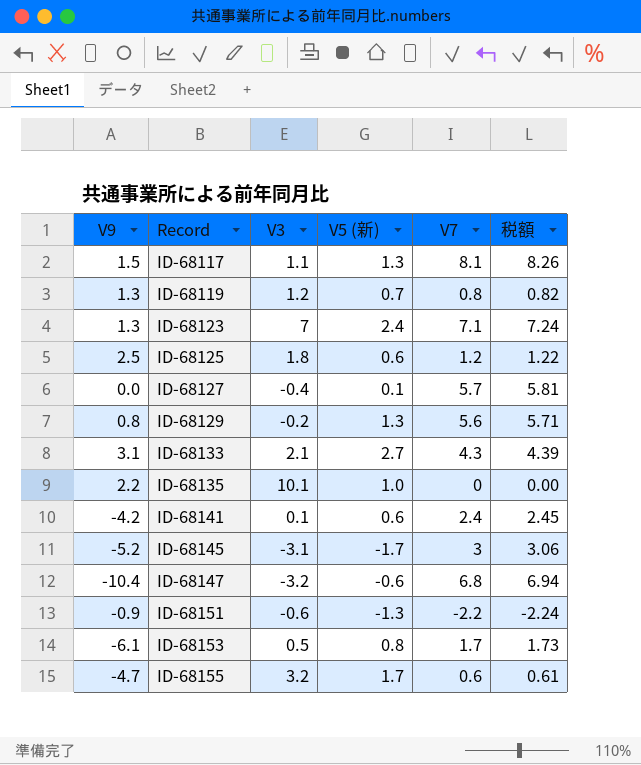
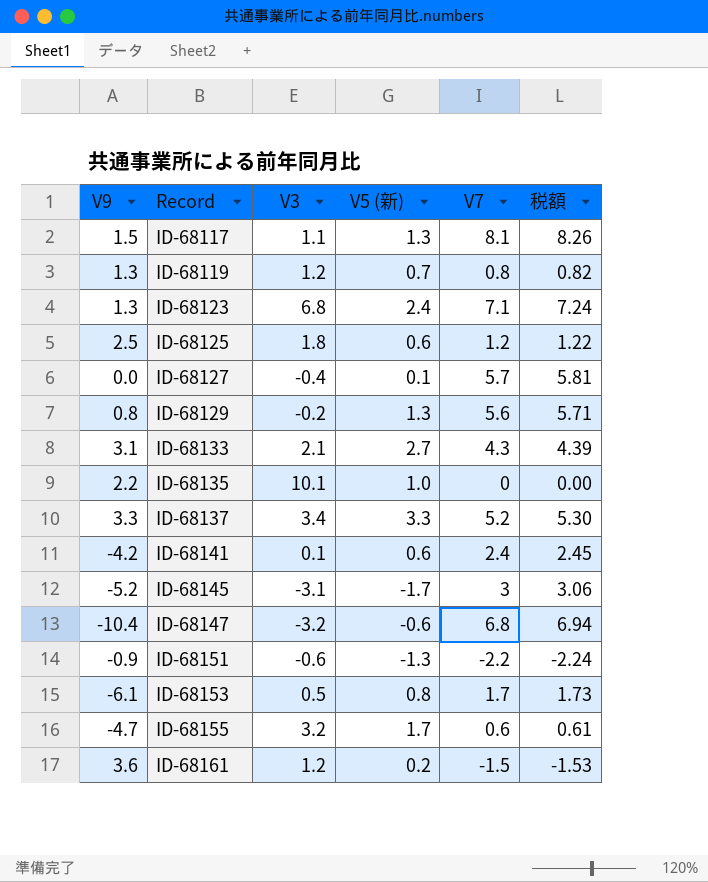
ID-68123 | V3: 7 -> 6.8
row ID-68137: none -> 3.3 | 3.4 | 3.3 | 5.2 | 5.30
row ID-68161: none -> 3.6 | 1.2 | 0.2 | -1.5 | -1.53

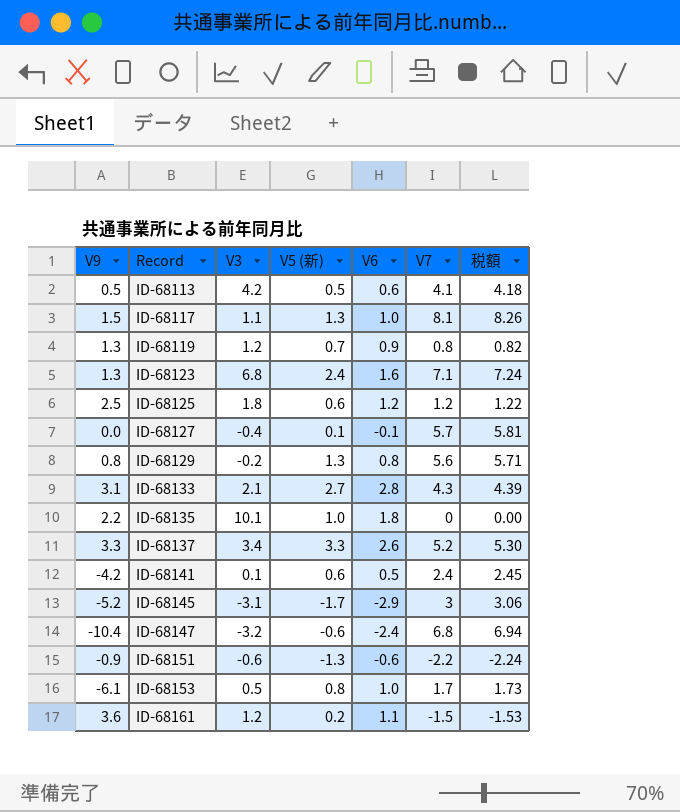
column V6 | position: none -> 5
row ID-68155: -4.7 | 3.2 | 1.7 | 0.6 | 0.61 -> none
row ID-68113: none -> 0.5 | 4.2 | 0.5 | 0.6 | 4.1 | 4.18

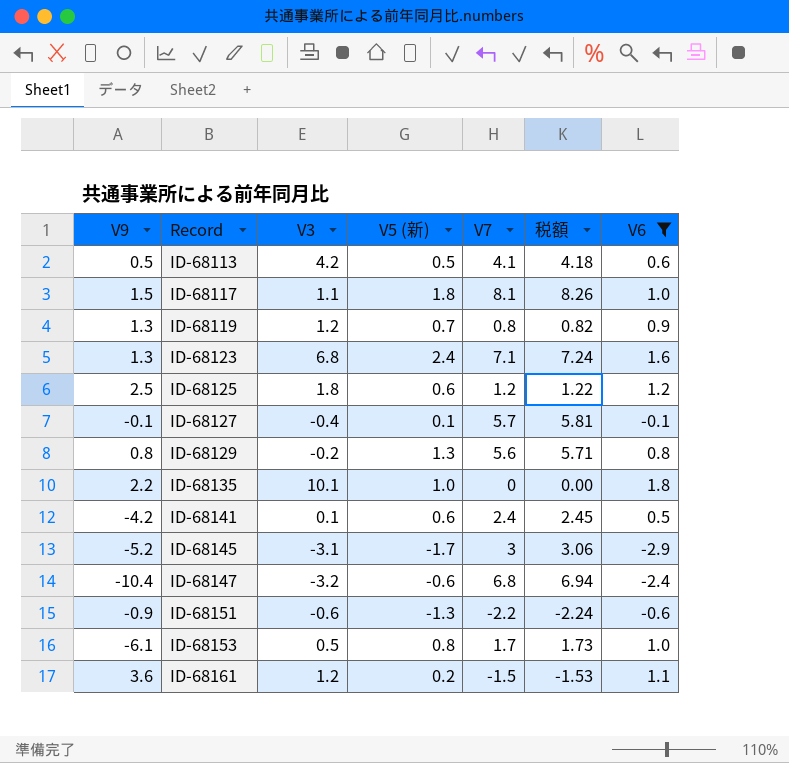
filter: none -> V6 <= 1.8
column V6 | position: 5 -> 7
ID-68117 | V5 (新): 1.3 -> 1.8
ID-68127 | V9: 0.0 -> -0.1

